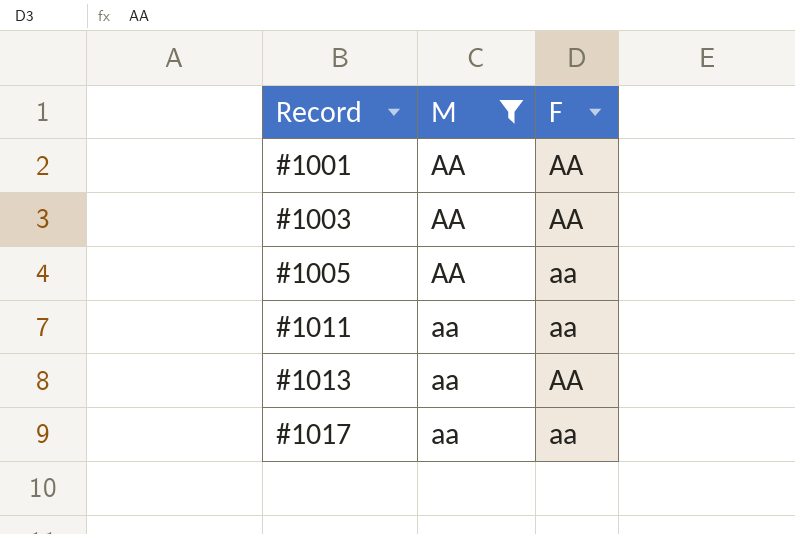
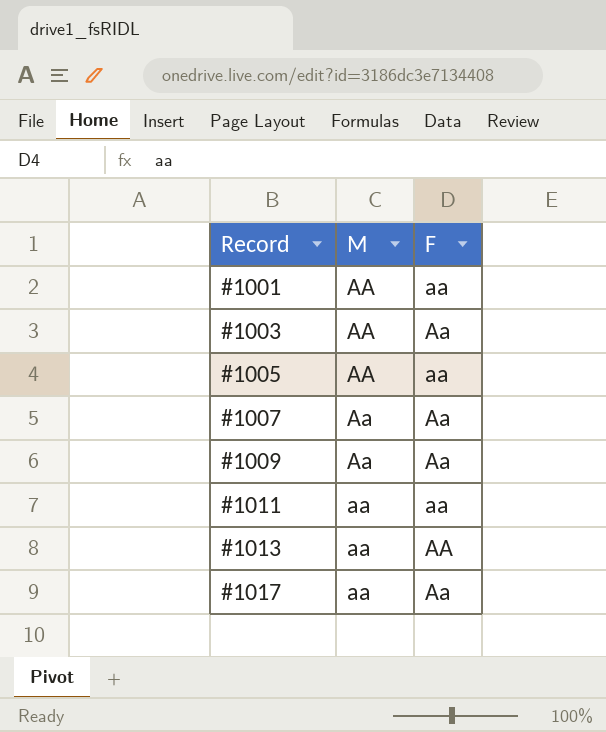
filter: M != Aa -> none
#1001 | F: AA -> aa
#1003 | F: AA -> Aa
#1017 | F: aa -> Aa

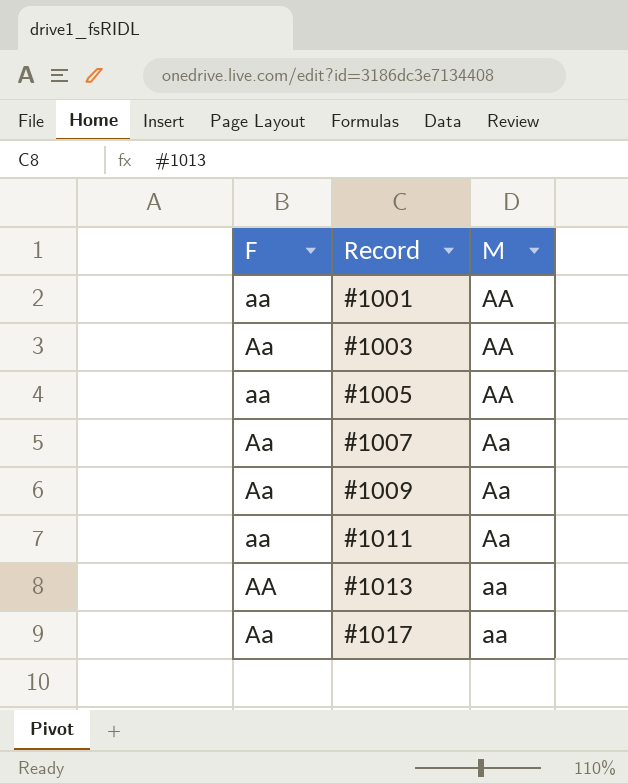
column F | position: 3 -> 1
#1011 | M: aa -> Aa

